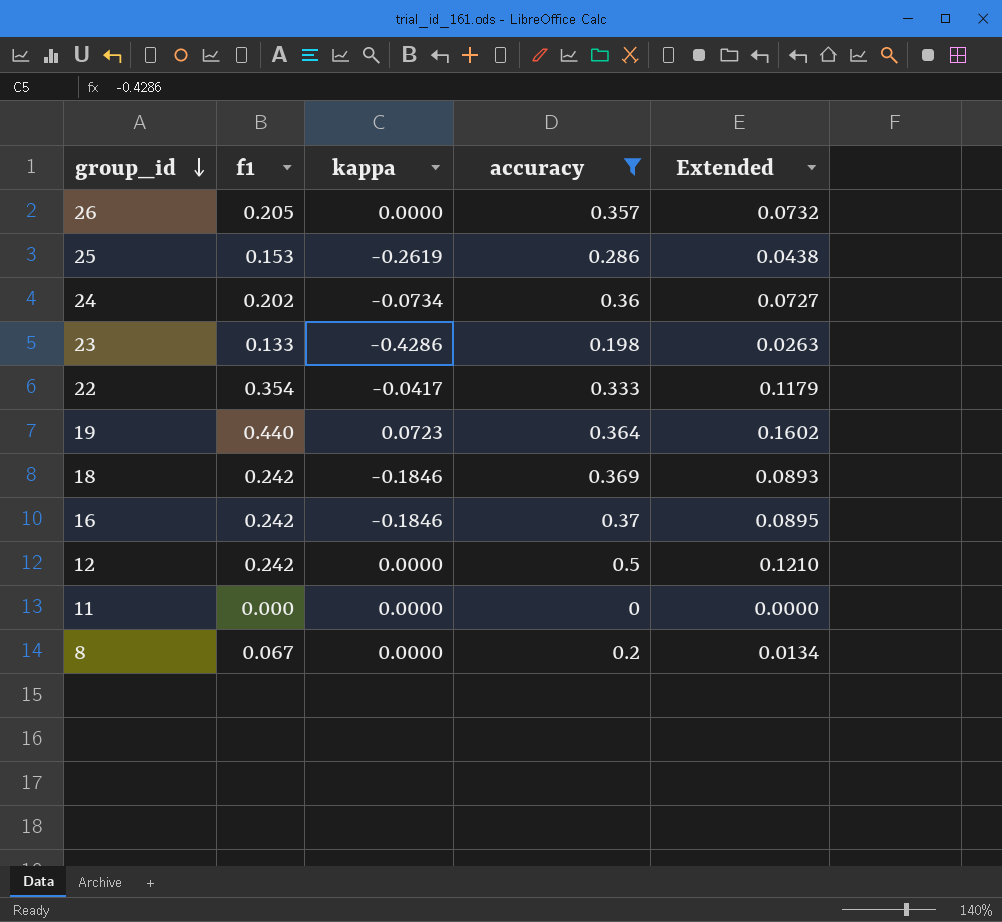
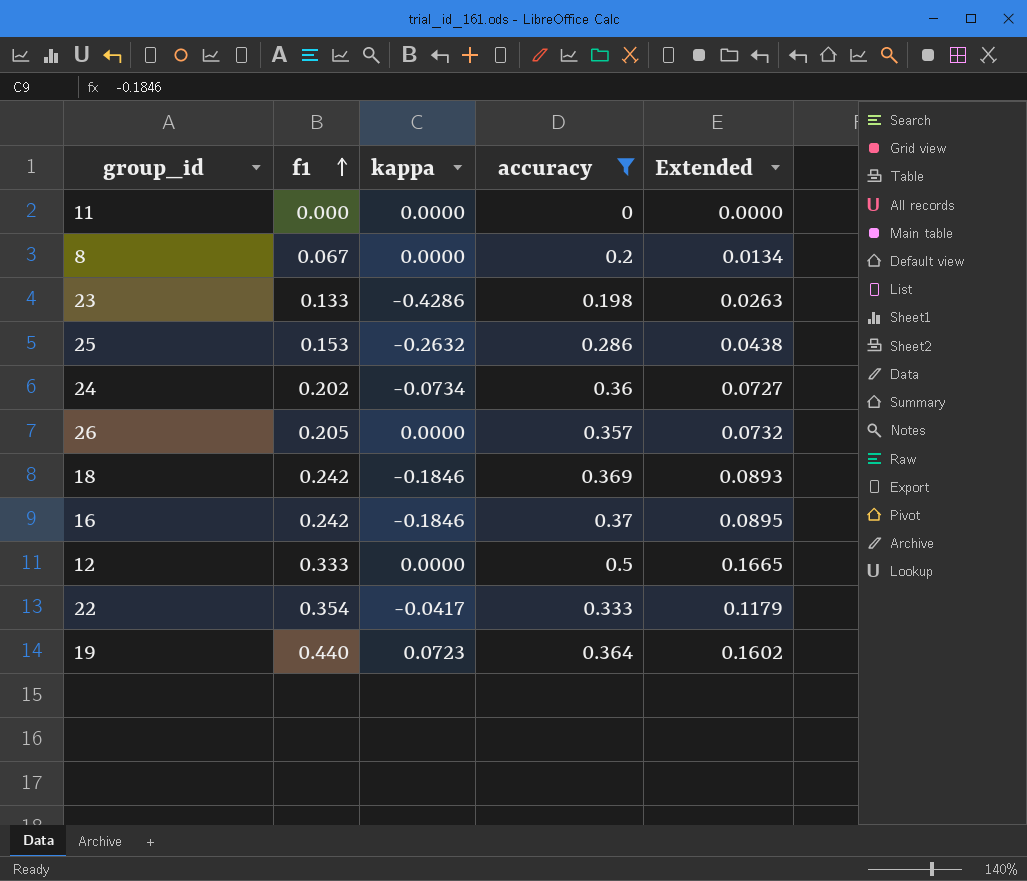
row order: group_id descending -> f1 ascending
25 | kappa: -0.2619 -> -0.2632
12 | f1: 0.242 -> 0.333
12 | Extended: 0.1210 -> 0.1665

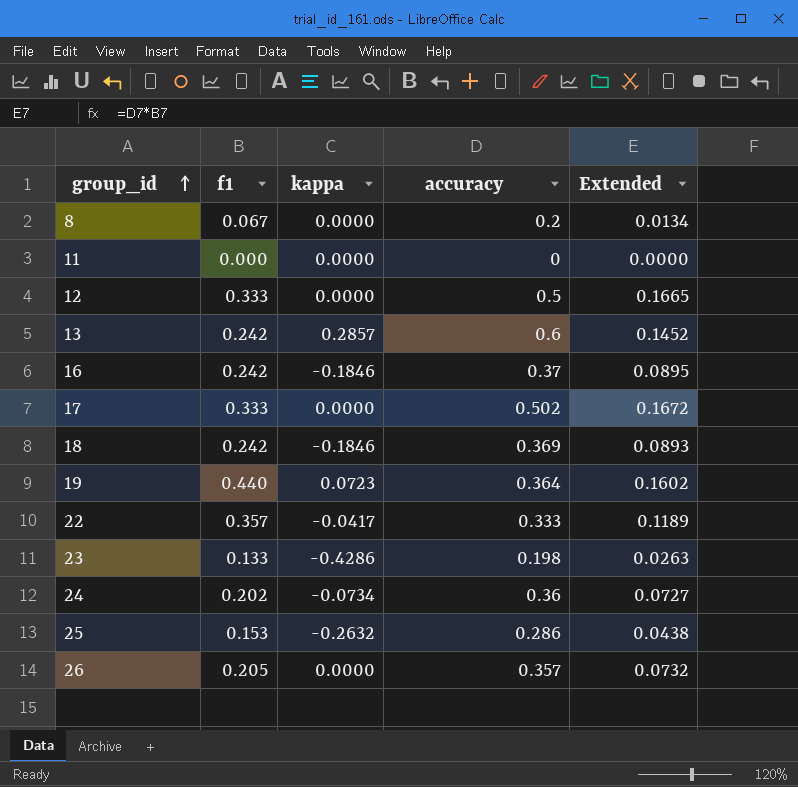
filter: accuracy <= 0.5 -> none
row order: f1 ascending -> group_id ascending
22 | f1: 0.354 -> 0.357
22 | Extended: 0.1179 -> 0.1189

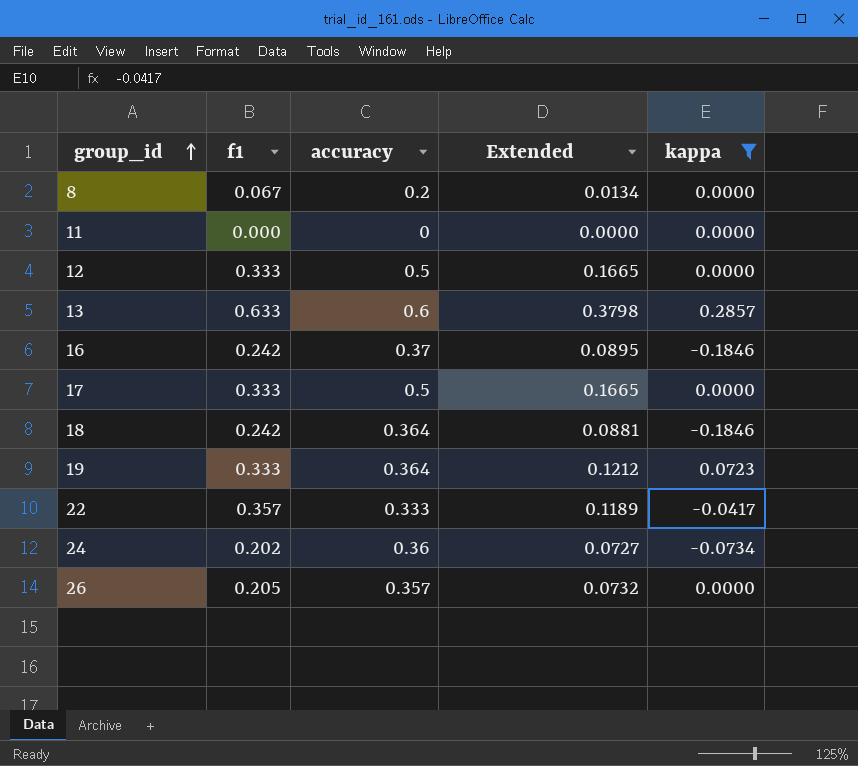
filter: none -> kappa >= -0.1846
column kappa | position: 3 -> 5
13 | f1: 0.242 -> 0.633
13 | Extended: 0.1452 -> 0.3798
17 | accuracy: 0.502 -> 0.5
17 | Extended: 0.1672 -> 0.1665
18 | accuracy: 0.369 -> 0.364
18 | Extended: 0.0893 -> 0.0881
19 | f1: 0.440 -> 0.333
19 | Extended: 0.1602 -> 0.1212

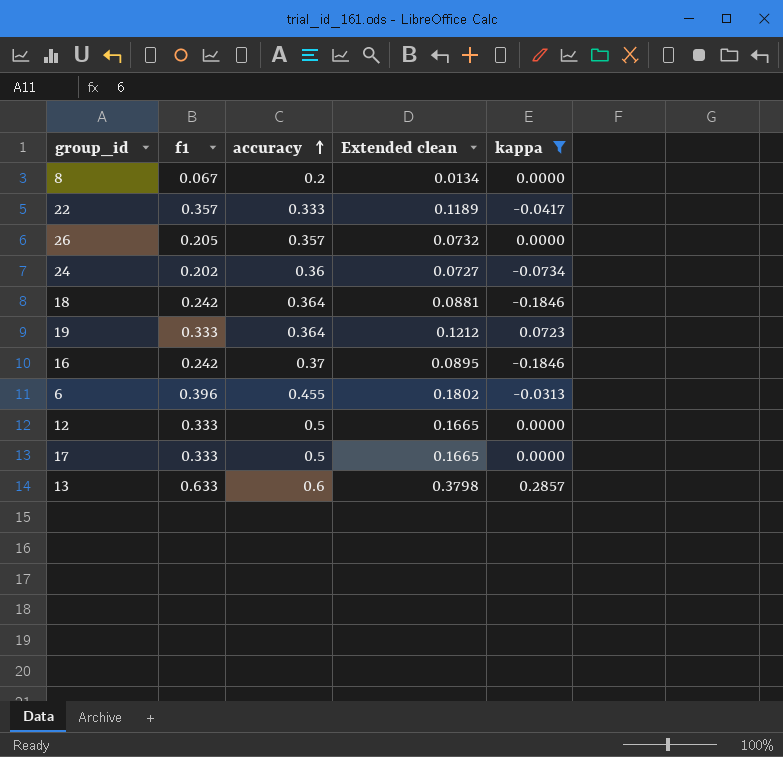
row order: group_id ascending -> accuracy ascending
column name: Extended -> Extended clean
row 11: 0.000 | 0 | 0.0000 | 0.0000 -> none
row 6: none -> 0.396 | 0.455 | 0.1802 | -0.0313

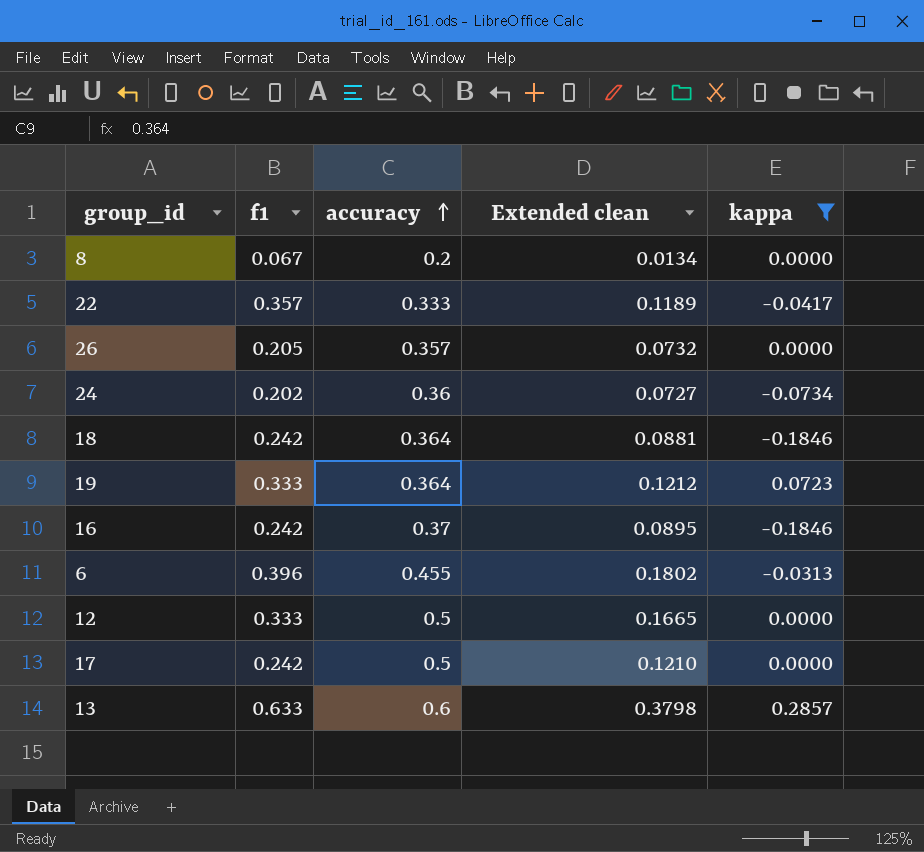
17 | f1: 0.333 -> 0.242
17 | Extended clean: 0.1665 -> 0.1210

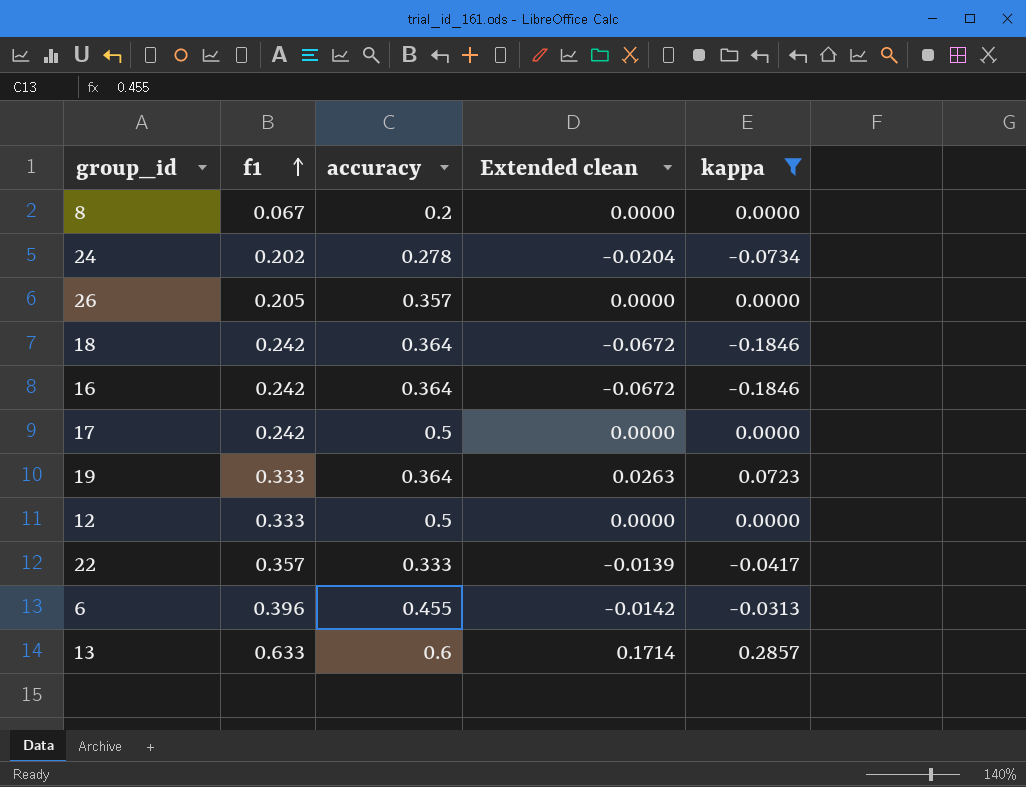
row order: accuracy ascending -> f1 ascending
column Extended clean | formula: [f1] * [accuracy] -> [accuracy] * [kappa]
24 | accuracy: 0.36 -> 0.278
16 | accuracy: 0.37 -> 0.364

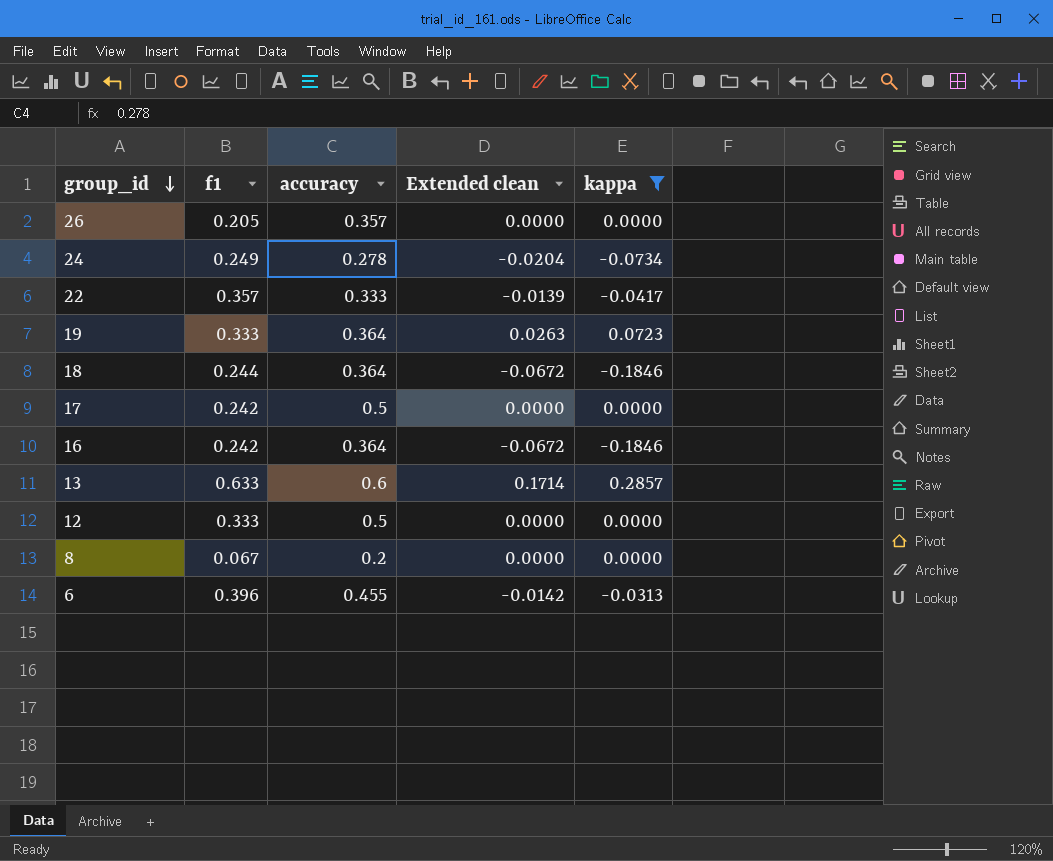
row order: f1 ascending -> group_id descending
24 | f1: 0.202 -> 0.249
18 | f1: 0.242 -> 0.244

